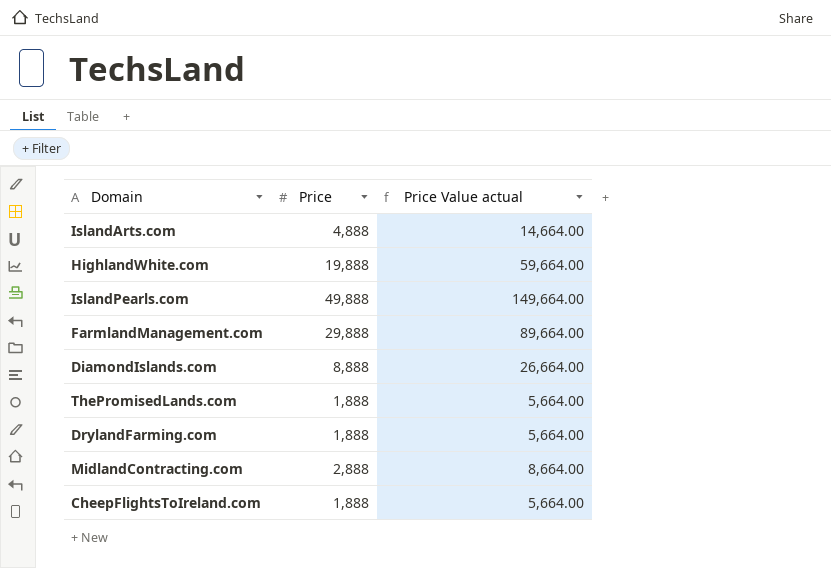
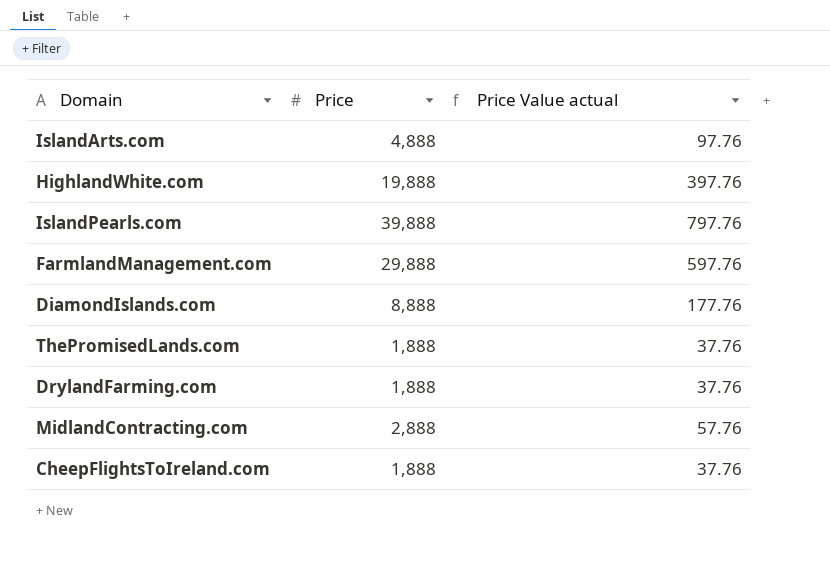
column Price Value actual | formula: [Price] * 3 -> [Price] * 0.02
IslandPearls.com | Price: 49,888 -> 39,888

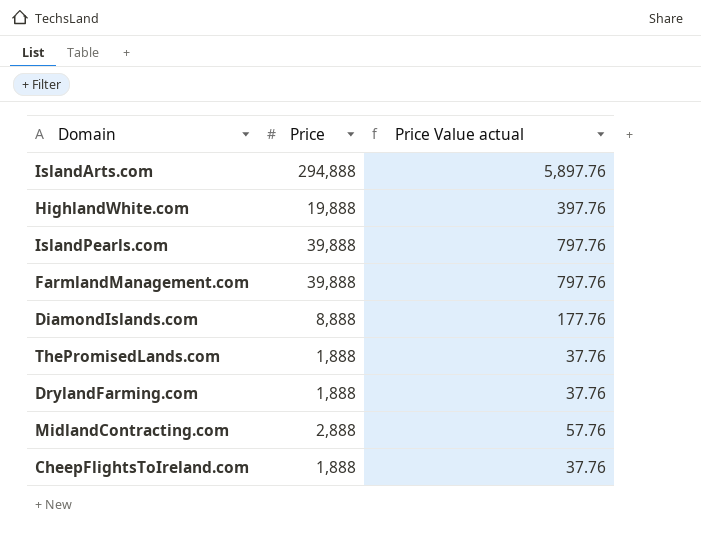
IslandArts.com | Price: 4,888 -> 294,888
IslandArts.com | Price Value actual: 97.76 -> 5,897.76
FarmlandManagement.com | Price: 29,888 -> 39,888
FarmlandManagement.com | Price Value actual: 597.76 -> 797.76

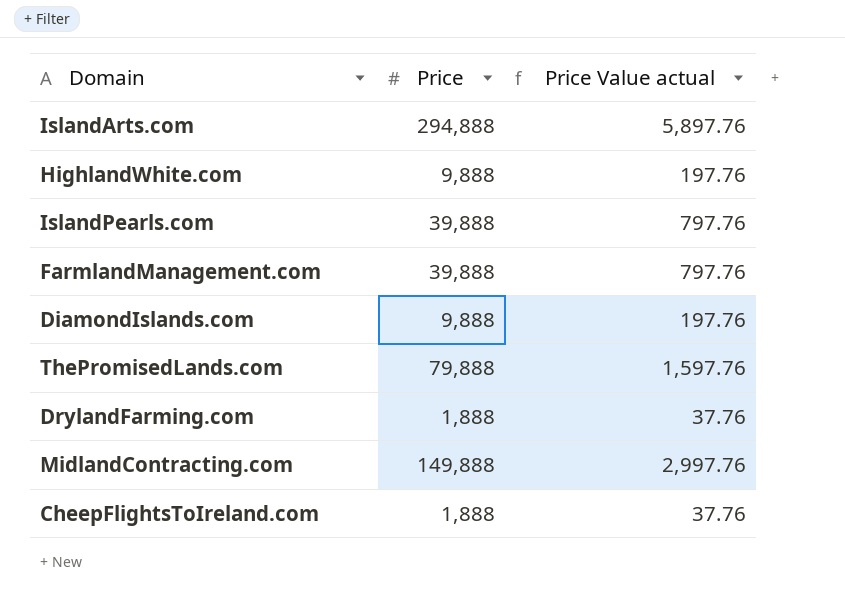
HighlandWhite.com | Price: 19,888 -> 9,888
HighlandWhite.com | Price Value actual: 397.76 -> 197.76
DiamondIslands.com | Price: 8,888 -> 9,888
DiamondIslands.com | Price Value actual: 177.76 -> 197.76
ThePromisedLands.com | Price: 1,888 -> 79,888
ThePromisedLands.com | Price Value actual: 37.76 -> 1,597.76
MidlandContracting.com | Price: 2,888 -> 149,888
MidlandContracting.com | Price Value actual: 57.76 -> 2,997.76

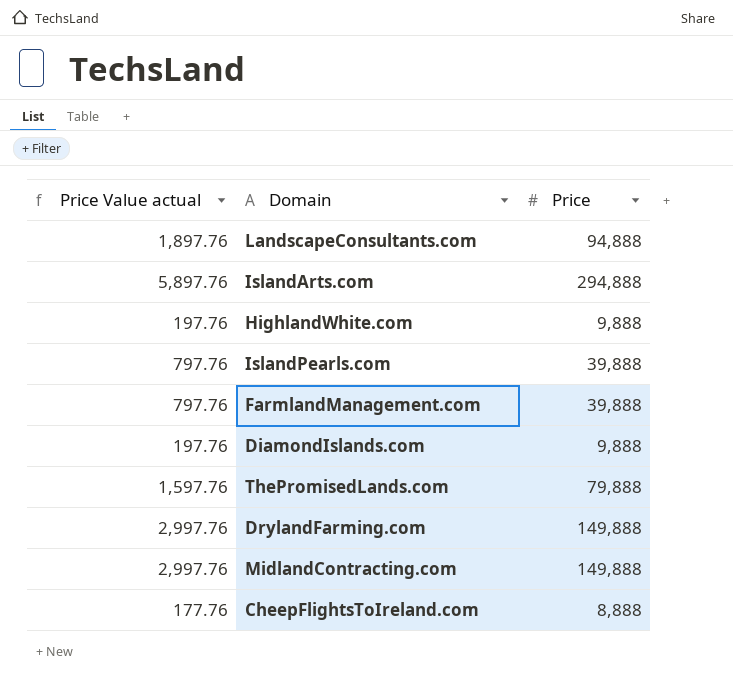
column Price Value actual | position: 3 -> 1
row LandscapeConsultants.com: none -> 1,897.76 | 94,888
DrylandFarming.com | Price Value actual: 37.76 -> 2,997.76
DrylandFarming.com | Price: 1,888 -> 149,888
CheepFlightsToIreland.com | Price Value actual: 37.76 -> 177.76
CheepFlightsToIreland.com | Price: 1,888 -> 8,888

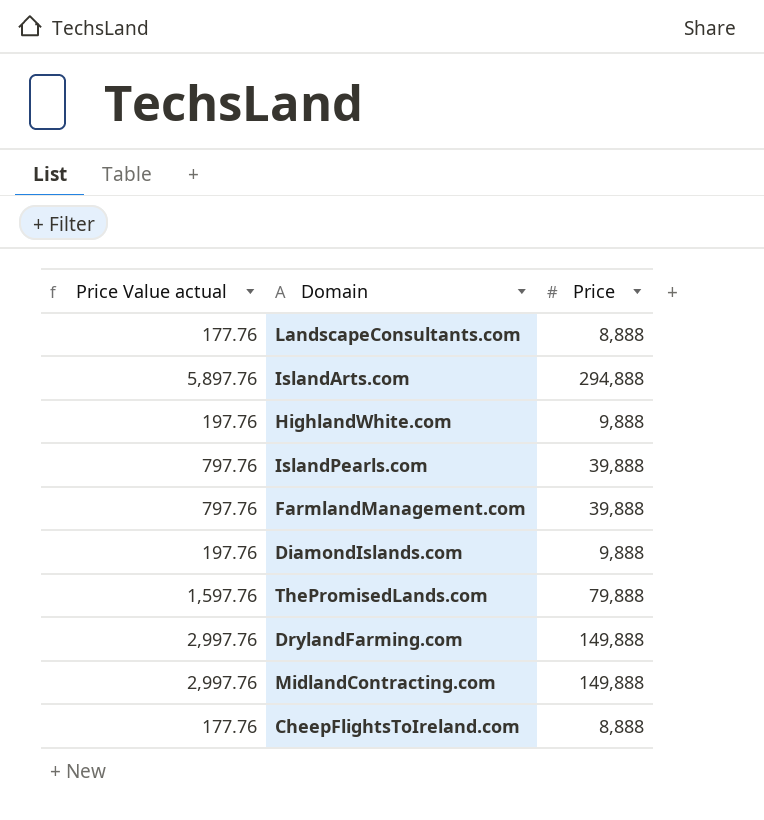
LandscapeConsultants.com | Price Value actual: 1,897.76 -> 177.76
LandscapeConsultants.com | Price: 94,888 -> 8,888

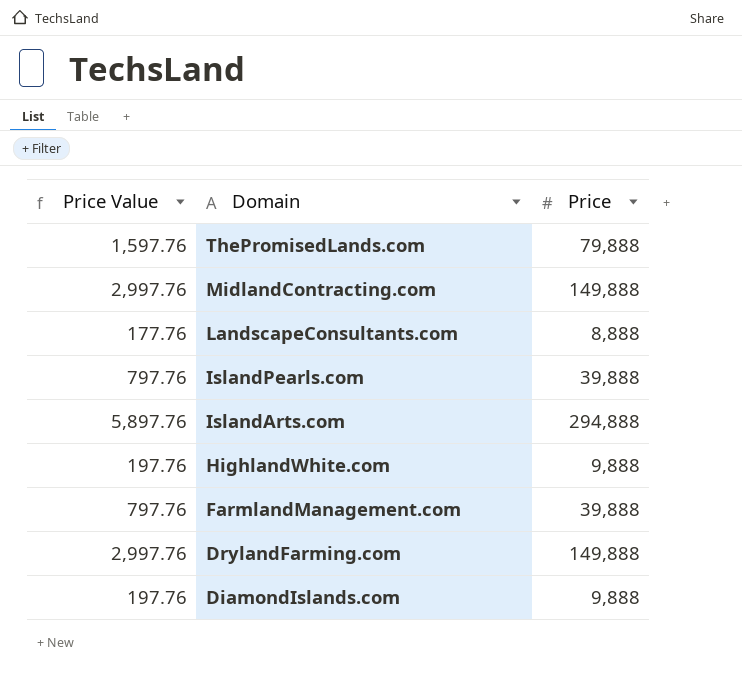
row order: none -> Domain descending
column name: Price Value actual -> Price Value
row CheepFlightsToIreland.com: 177.76 | 8,888 -> none

